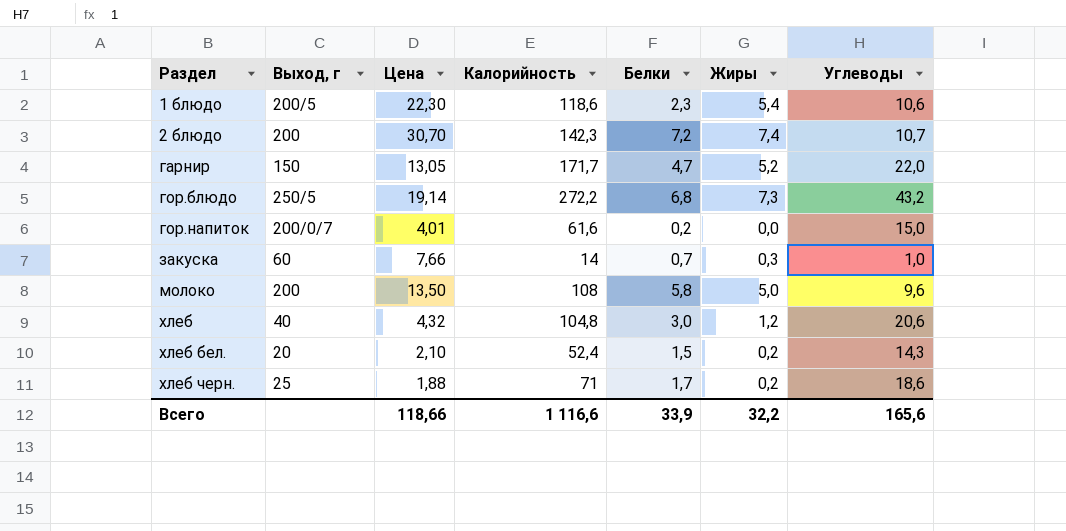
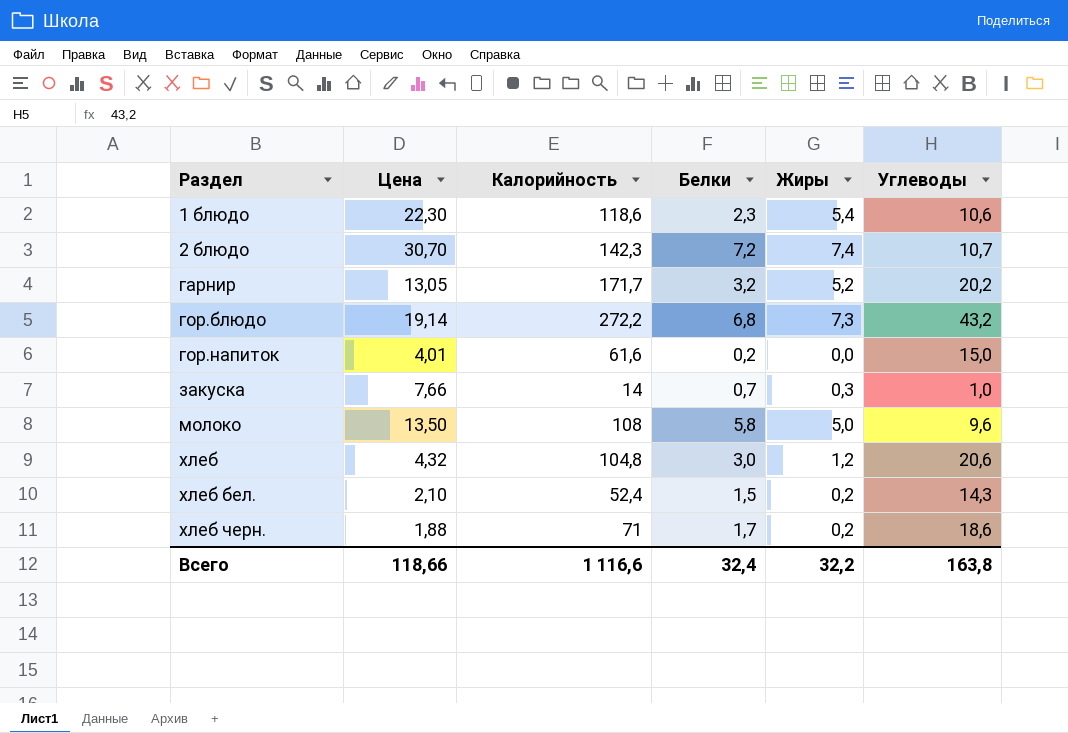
column Выход, г | position: 2 -> none
гарнир | Белки: 4,7 -> 3,2
гарнир | Углеводы: 22,0 -> 20,2
Всего | Белки: 33,9 -> 32,4
Всего | Углеводы: 165,6 -> 163,8

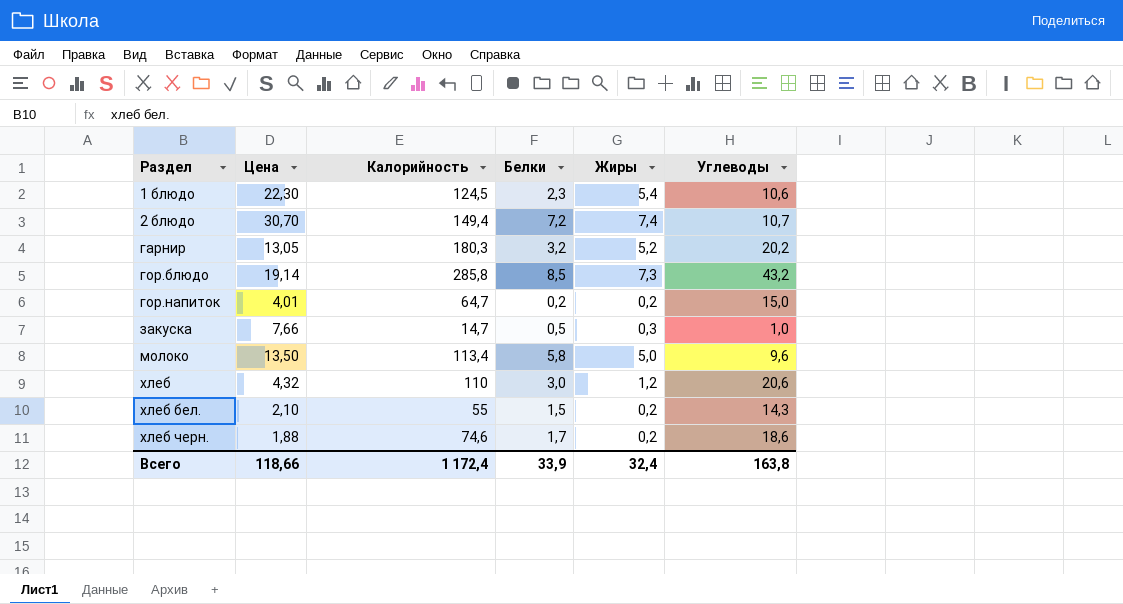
1 блюдо | Калорийность: 118,6 -> 124,5
2 блюдо | Калорийность: 142,3 -> 149,4
гарнир | Калорийность: 171,7 -> 180,3
гор.блюдо | Калорийность: 272,2 -> 285,8
гор.блюдо | Белки: 6,8 -> 8,5
гор.напиток | Калорийность: 61,6 -> 64,7
гор.напиток | Жиры: 0,0 -> 0,2
закуска | Калорийность: 14 -> 14,7
закуска | Белки: 0,7 -> 0,5
молоко | Калорийность: 108 -> 113,4
хлеб | Калорийность: 104,8 -> 110
хлеб бел. | Калорийность: 52,4 -> 55
хлеб черн. | Калорийность: 71 -> 74,6
Всего | Калорийность: 1 116,6 -> 1 172,4
Всего | Белки: 32,4 -> 33,9
Всего | Жиры: 32,2 -> 32,4

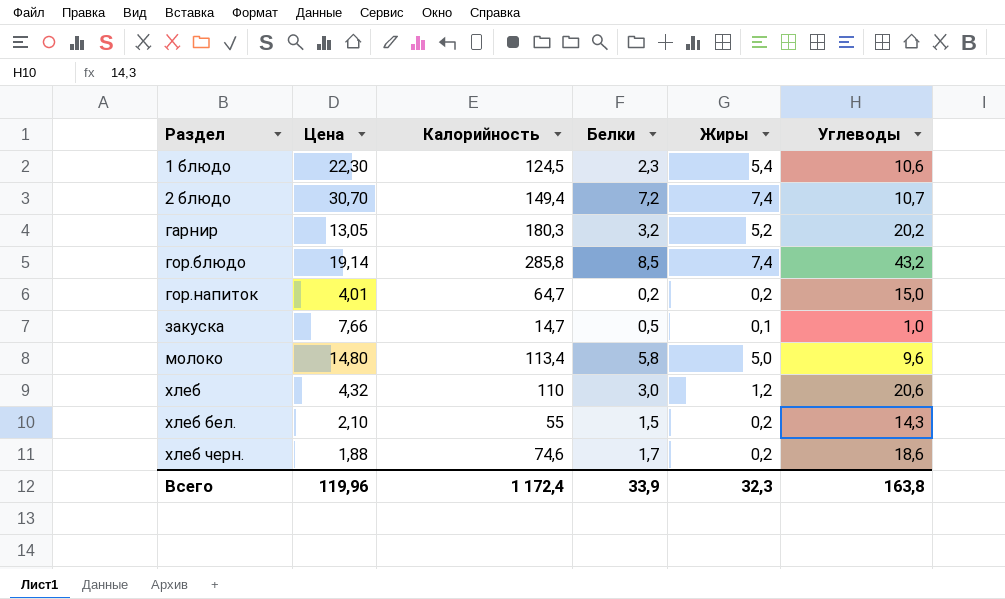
гор.блюдо | Жиры: 7,3 -> 7,4
закуска | Жиры: 0,3 -> 0,1
молоко | Цена: 13,50 -> 14,80
Всего | Цена: 118,66 -> 119,96
Всего | Жиры: 32,4 -> 32,3

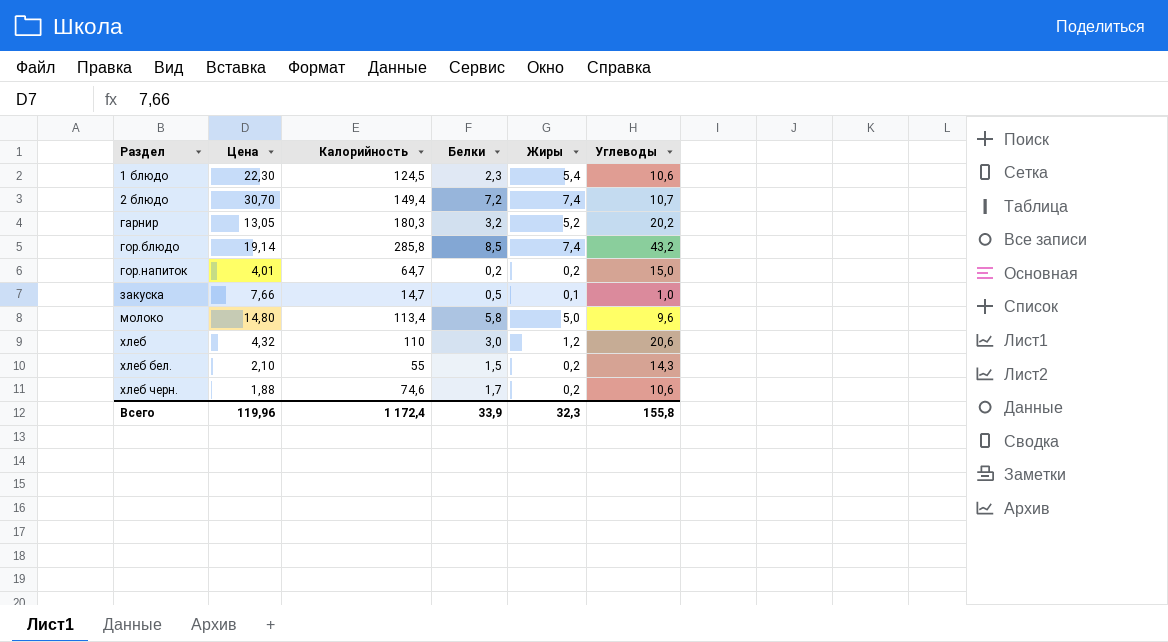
хлеб черн. | Углеводы: 18,6 -> 10,6
Всего | Углеводы: 163,8 -> 155,8

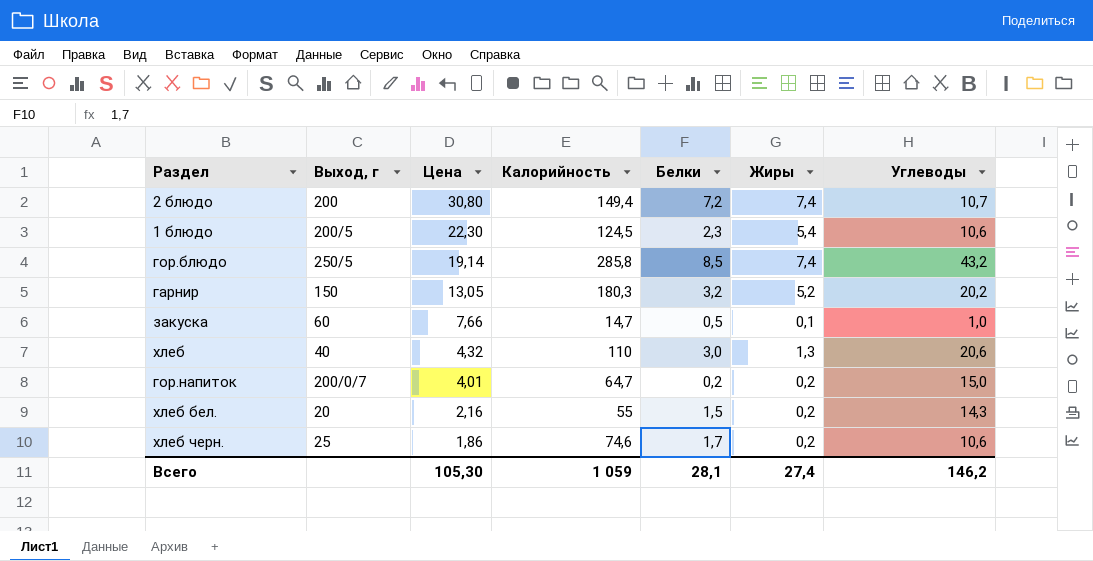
row order: Раздел ascending -> Цена descending
column Выход, г | position: none -> 2
row молоко: 14,80 | 113,4 | 5,8 | 5,0 | 9,6 -> none
2 блюдо | Цена: 30,70 -> 30,80
хлеб | Жиры: 1,2 -> 1,3
хлеб бел. | Цена: 2,10 -> 2,16
хлеб черн. | Цена: 1,88 -> 1,86
Всего | Цена: 119,96 -> 105,30
Всего | Калорийность: 1 172,4 -> 1 059
Всего | Белки: 33,9 -> 28,1
Всего | Жиры: 32,3 -> 27,4
Всего | Углеводы: 155,8 -> 146,2

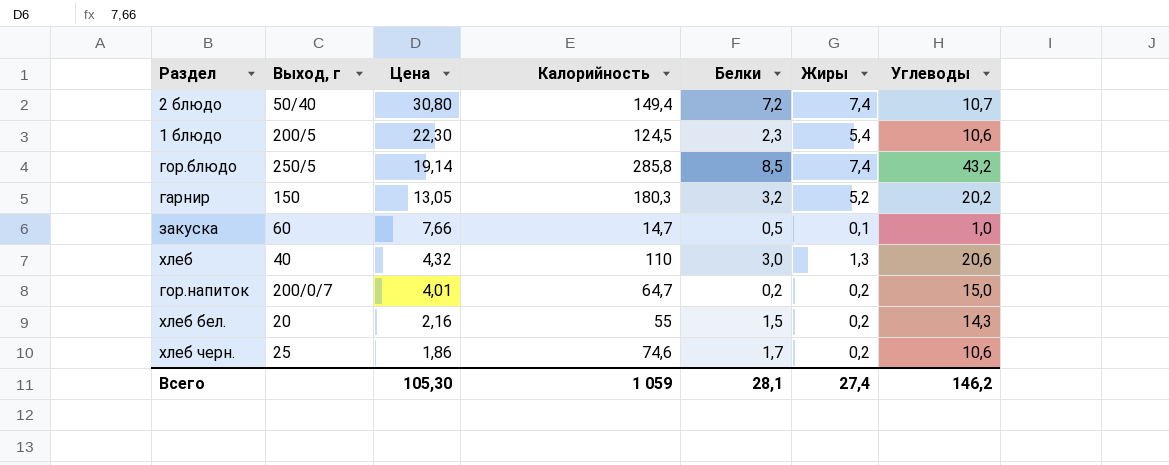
2 блюдо | Выход, г: 200 -> 50/40

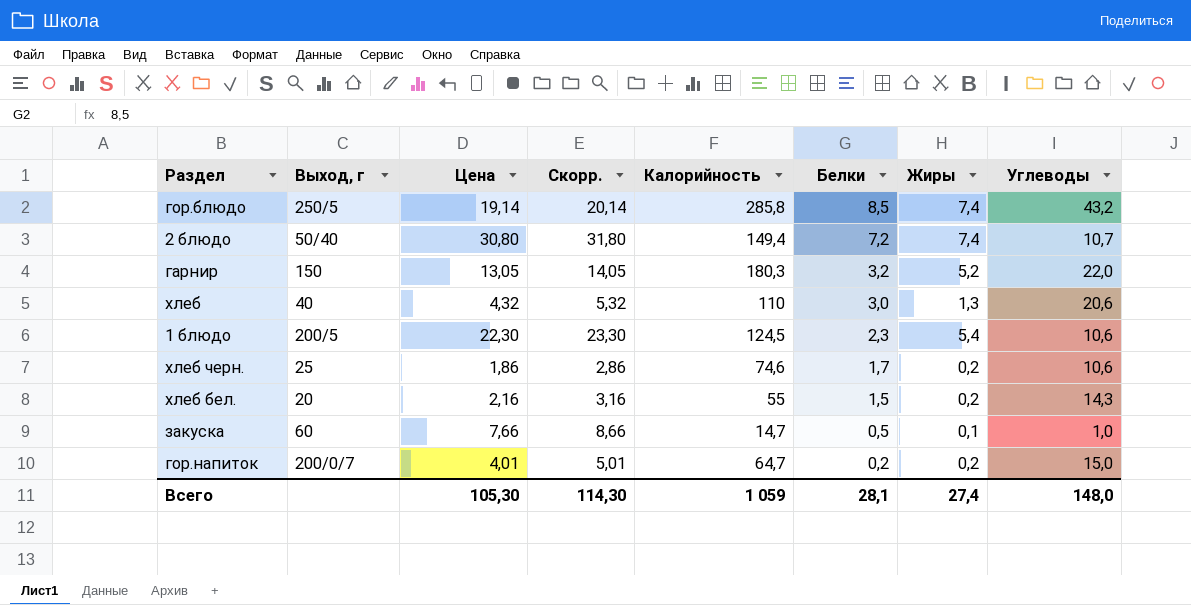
row order: Цена descending -> Белки descending
column Скорр. | formula: none -> [Цена] + 1
гарнир | Углеводы: 20,2 -> 22,0
Всего | Углеводы: 146,2 -> 148,0

